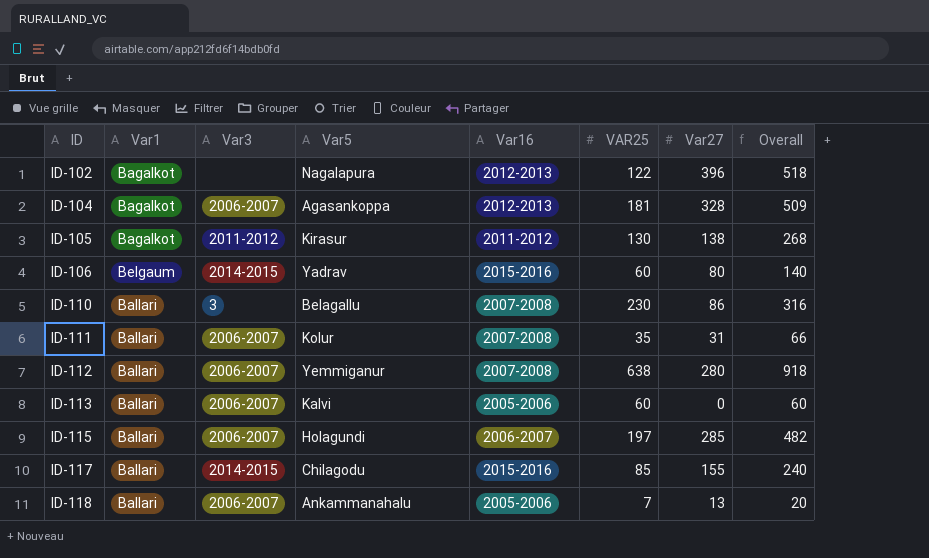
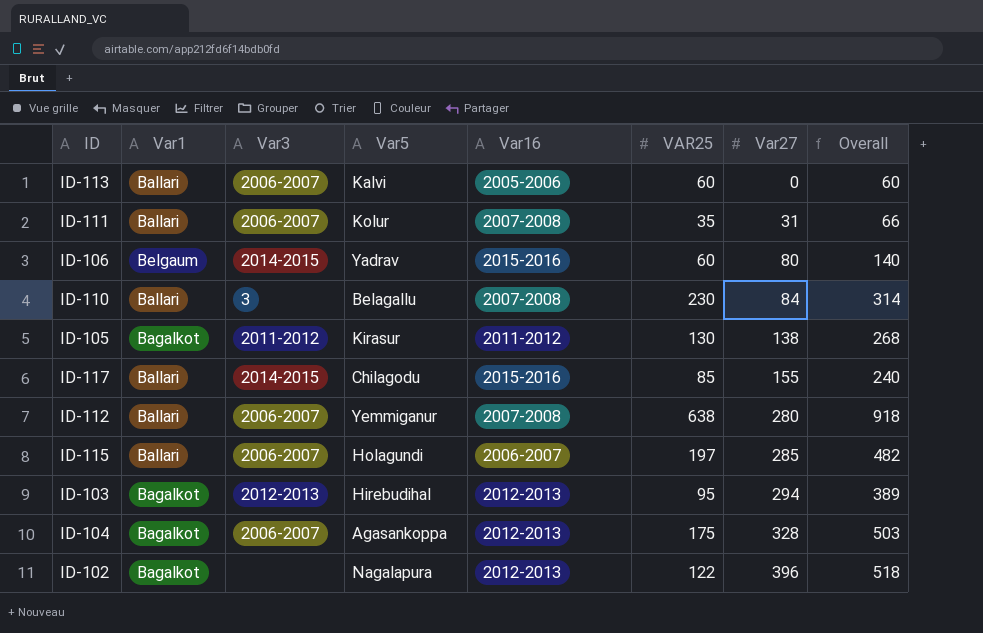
row order: ID ascending -> Var27 ascending
row ID-118: Ballari | 2006-2007 | Ankammanahalu | 2005-2006 | 7 | 13 | 20 -> none
ID-110 | Var27: 86 -> 84
ID-110 | Overall: 316 -> 314
row ID-103: none -> Bagalkot | 2012-2013 | Hirebudihal | 2012-2013 | 95 | 294 | 389
ID-104 | VAR25: 181 -> 175
ID-104 | Overall: 509 -> 503

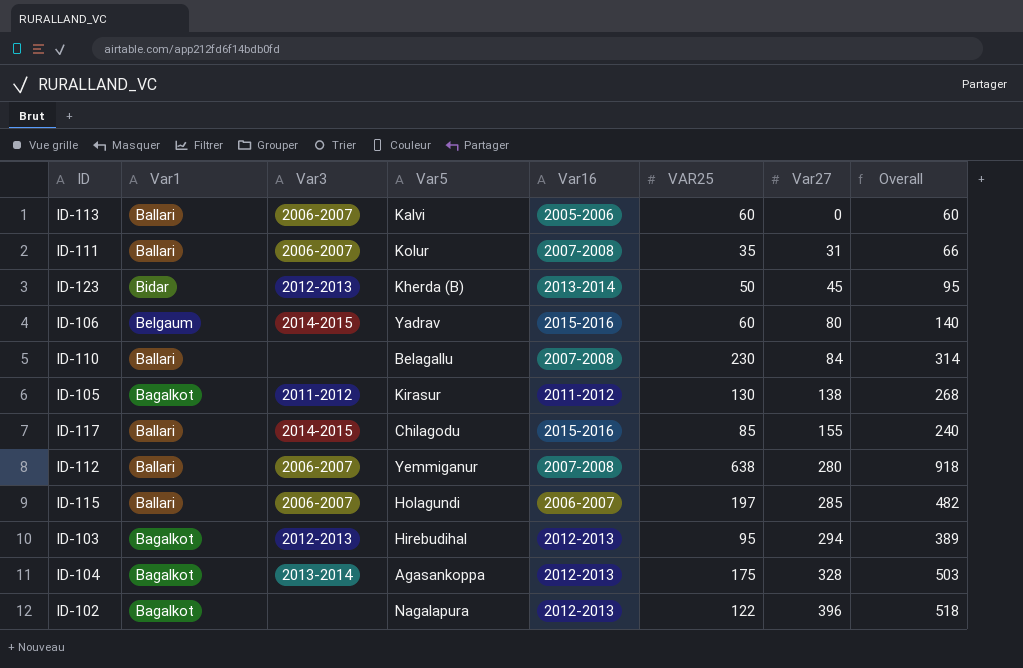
row ID-123: none -> Bidar | 2012-2013 | Kherda (B) | 2013-2014 | 50 | 45 | 95
ID-110 | Var3: 3 -> none
ID-104 | Var3: 2006-2007 -> 2013-2014

